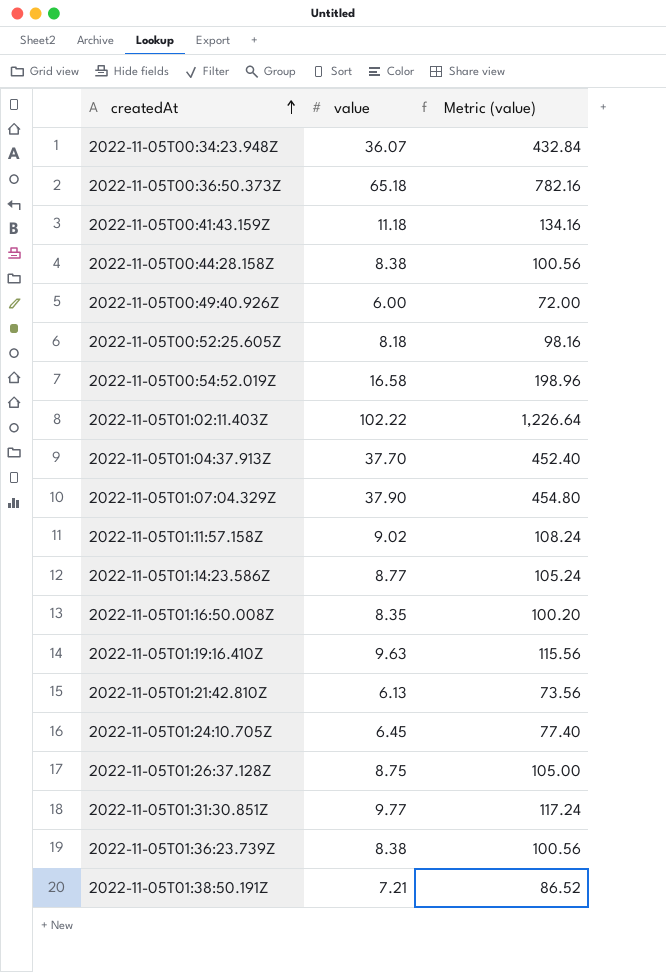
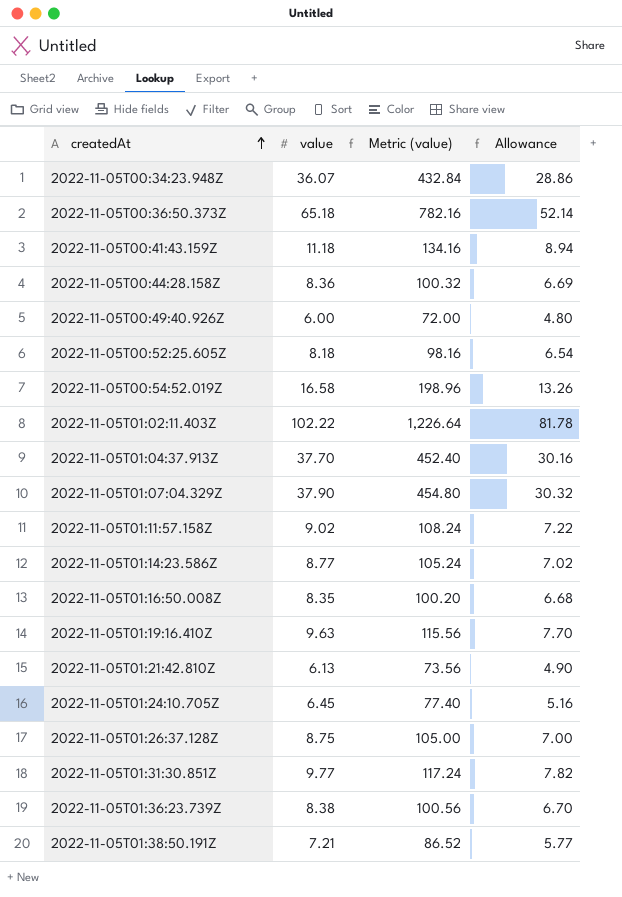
column Allowance | formula: none -> [value] * 0.8
2022-11-05T00:44:28.158Z | value: 8.38 -> 8.36
2022-11-05T00:44:28.158Z | Metric (value): 100.56 -> 100.32

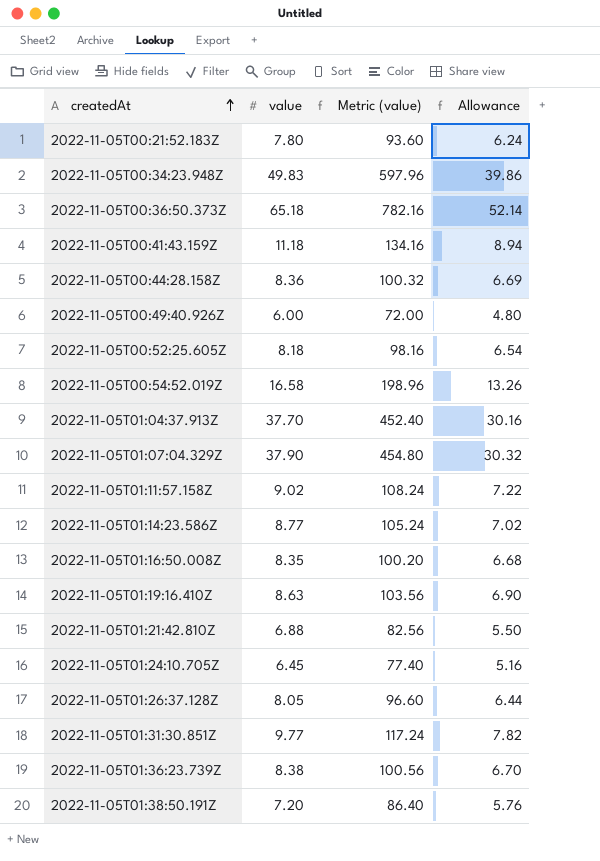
row 2022-11-05T01:02:11.403Z: 102.22 | 1,226.64 | 81.78 -> none
row 2022-11-05T00:21:52.183Z: none -> 7.80 | 93.60 | 6.24
2022-11-05T00:34:23.948Z | value: 36.07 -> 49.83
2022-11-05T00:34:23.948Z | Metric (value): 432.84 -> 597.96
2022-11-05T00:34:23.948Z | Allowance: 28.86 -> 39.86
2022-11-05T01:19:16.410Z | value: 9.63 -> 8.63
2022-11-05T01:19:16.410Z | Metric (value): 115.56 -> 103.56
2022-11-05T01:19:16.410Z | Allowance: 7.70 -> 6.90
2022-11-05T01:21:42.810Z | value: 6.13 -> 6.88
2022-11-05T01:21:42.810Z | Metric (value): 73.56 -> 82.56
2022-11-05T01:21:42.810Z | Allowance: 4.90 -> 5.50
2022-11-05T01:26:37.128Z | value: 8.75 -> 8.05
2022-11-05T01:26:37.128Z | Metric (value): 105.00 -> 96.60
2022-11-05T01:26:37.128Z | Allowance: 7.00 -> 6.44
2022-11-05T01:38:50.191Z | value: 7.21 -> 7.20
2022-11-05T01:38:50.191Z | Metric (value): 86.52 -> 86.40
2022-11-05T01:38:50.191Z | Allowance: 5.77 -> 5.76

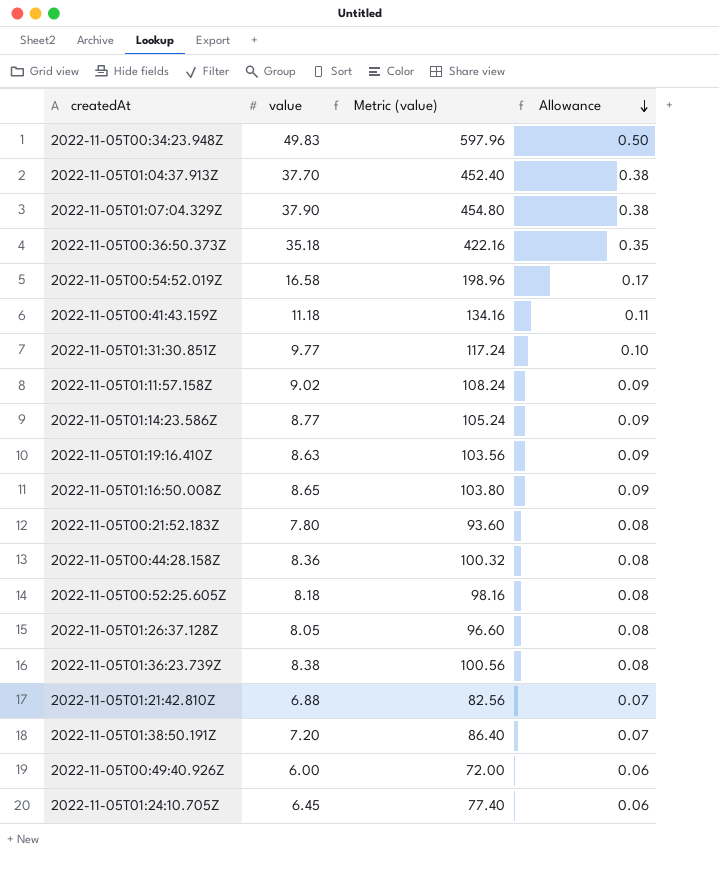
row order: createdAt ascending -> Allowance descending
column Allowance | formula: [value] * 0.8 -> [value] * 0.01
2022-11-05T00:36:50.373Z | value: 65.18 -> 35.18
2022-11-05T00:36:50.373Z | Metric (value): 782.16 -> 422.16
2022-11-05T01:16:50.008Z | value: 8.35 -> 8.65
2022-11-05T01:16:50.008Z | Metric (value): 100.20 -> 103.80

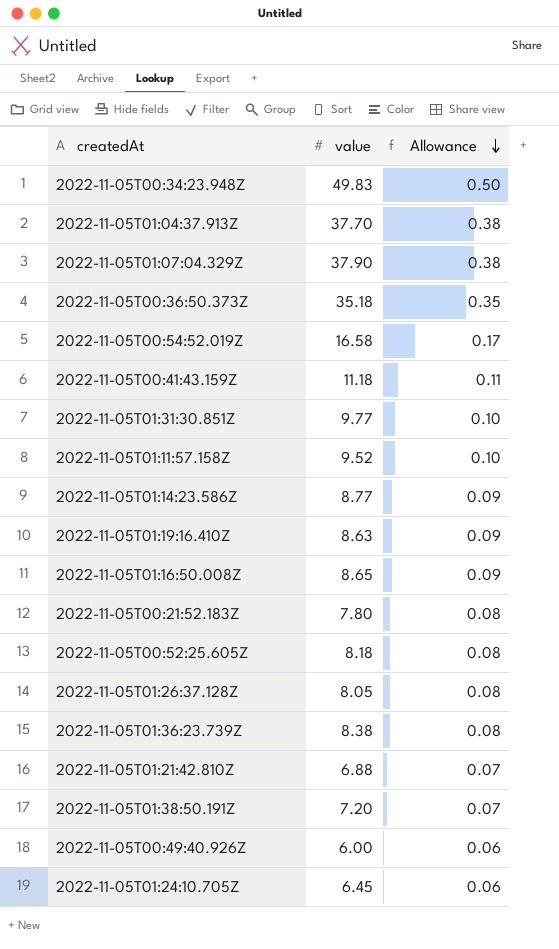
column Metric (value) | formula: [value] * 12 -> none
row 2022-11-05T00:44:28.158Z: 8.36 | 100.32 | 0.08 -> none
2022-11-05T01:11:57.158Z | value: 9.02 -> 9.52
2022-11-05T01:11:57.158Z | Allowance: 0.09 -> 0.10

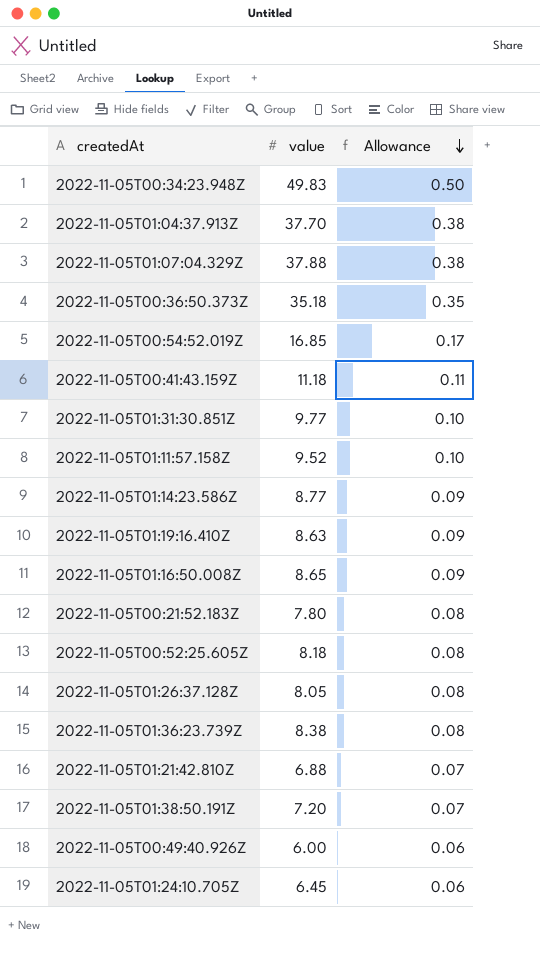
2022-11-05T01:07:04.329Z | value: 37.90 -> 37.88
2022-11-05T00:54:52.019Z | value: 16.58 -> 16.85

